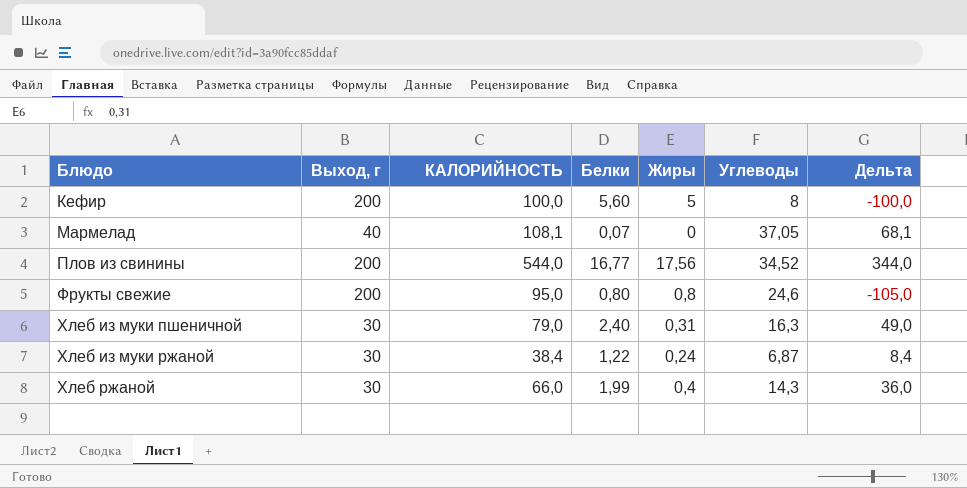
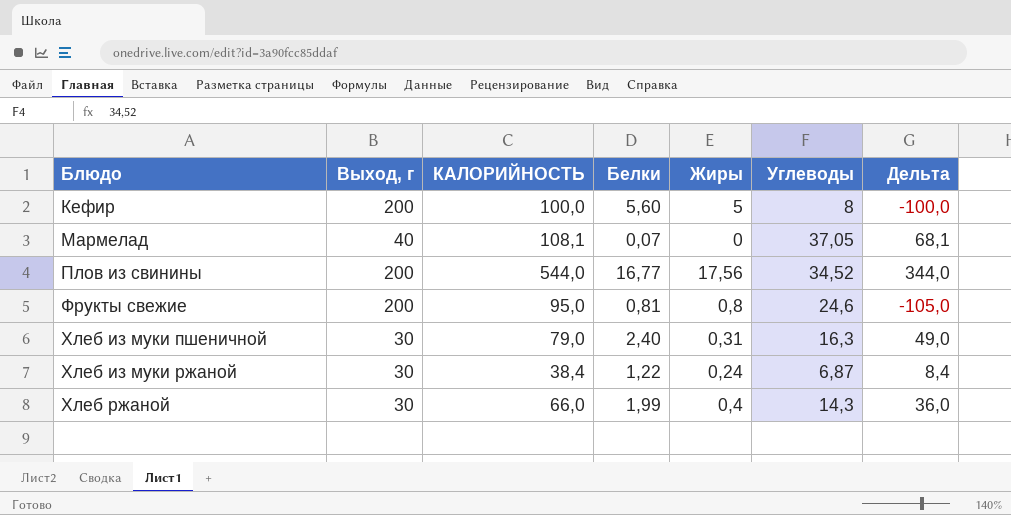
Фрукты свежие | Белки: 0,80 -> 0,81

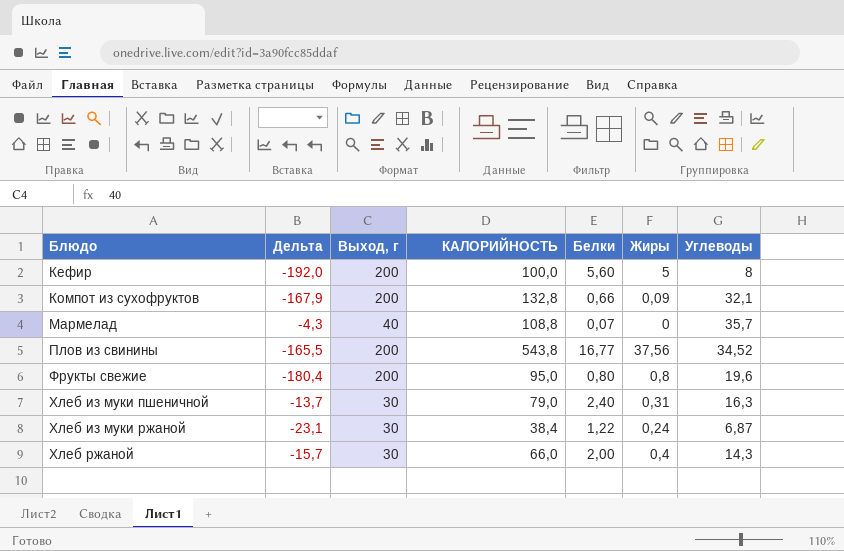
column Дельта | formula: [КАЛОРИЙНОСТЬ] - [Выход, г] -> [Углеводы] - [Выход, г]
column Дельта | position: 7 -> 2
row Компот из сухофруктов: none -> -167,9 | 200 | 132,8 | 0,66 | 0,09 | 32,1
Мармелад | КАЛОРИЙНОСТЬ: 108,1 -> 108,8
Мармелад | Углеводы: 37,05 -> 35,7
Плов из свинины | КАЛОРИЙНОСТЬ: 544,0 -> 543,8
Плов из свинины | Жиры: 17,56 -> 37,56
Фрукты свежие | Белки: 0,81 -> 0,80
Фрукты свежие | Углеводы: 24,6 -> 19,6
Хлеб ржаной | Белки: 1,99 -> 2,00

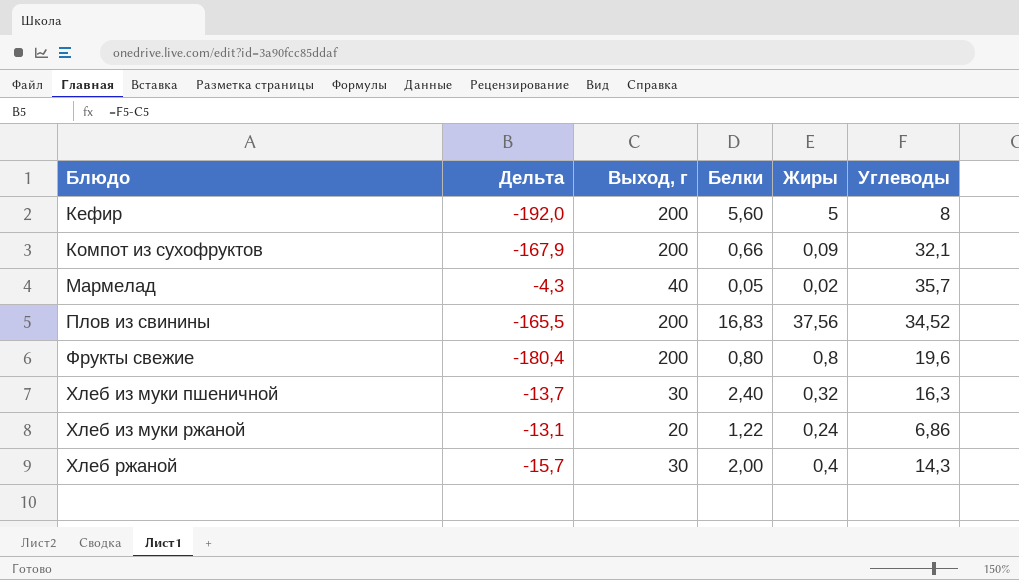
column КАЛОРИЙНОСТЬ | position: 4 -> none
Мармелад | Белки: 0,07 -> 0,05
Мармелад | Жиры: 0 -> 0,02
Плов из свинины | Белки: 16,77 -> 16,83
Хлеб из муки пшеничной | Жиры: 0,31 -> 0,32
Хлеб из муки ржаной | Дельта: -23,1 -> -13,1
Хлеб из муки ржаной | Выход, г: 30 -> 20
Хлеб из муки ржаной | Углеводы: 6,87 -> 6,86

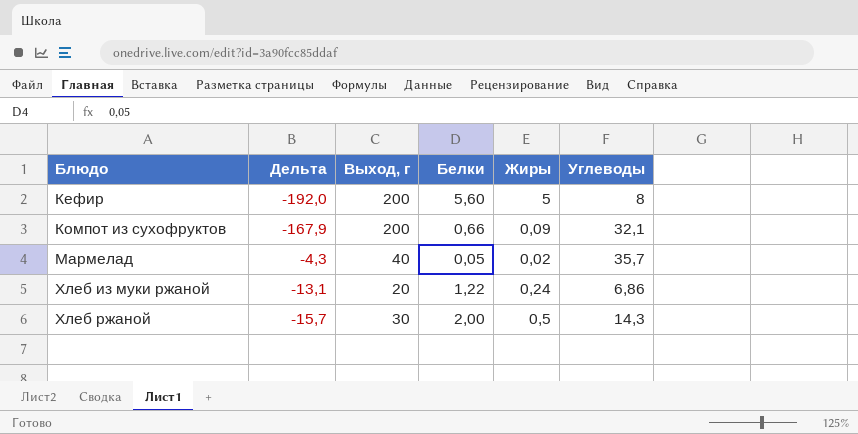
row Плов из свинины: -165,5 | 200 | 16,83 | 37,56 | 34,52 -> none
row Фрукты свежие: -180,4 | 200 | 0,80 | 0,8 | 19,6 -> none
row Хлеб из муки пшеничной: -13,7 | 30 | 2,40 | 0,32 | 16,3 -> none
Хлеб ржаной | Жиры: 0,4 -> 0,5

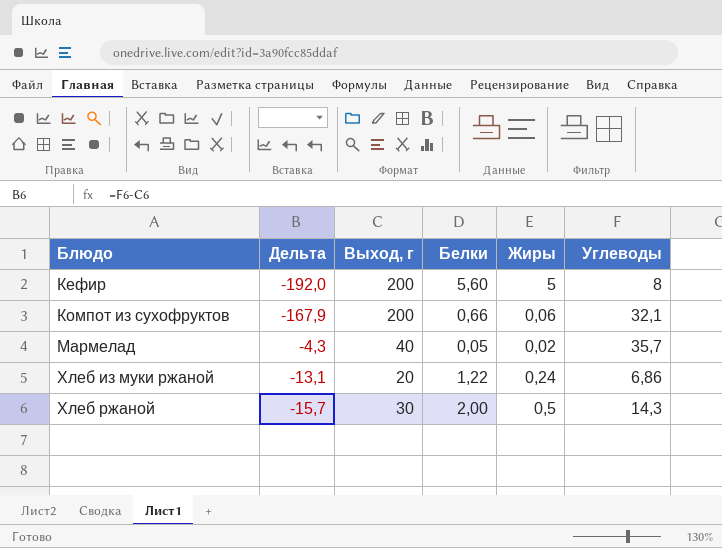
Компот из сухофруктов | Жиры: 0,09 -> 0,06

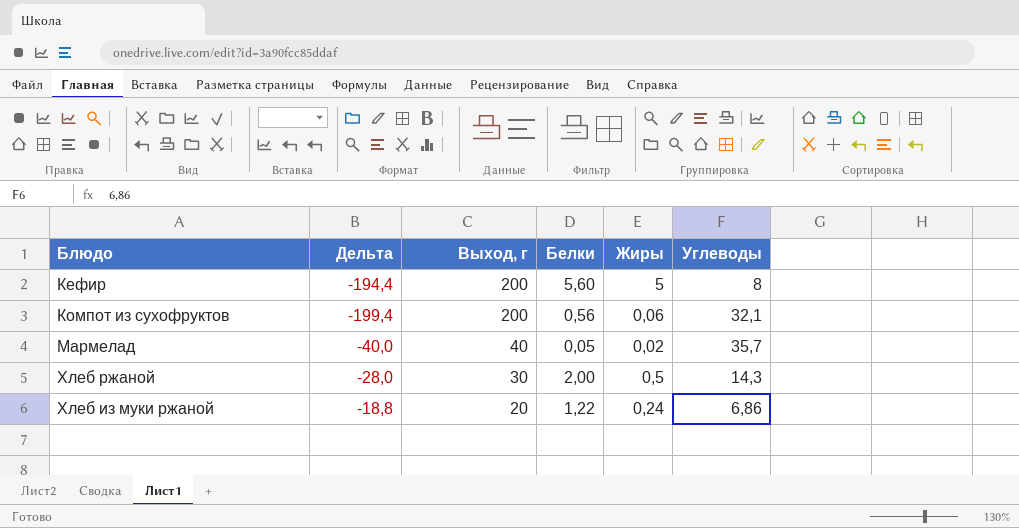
row order: Блюдо ascending -> Выход, г descending
column Дельта | formula: [Углеводы] - [Выход, г] -> [Белки] - [Выход, г]
Компот из сухофруктов | Белки: 0,66 -> 0,56

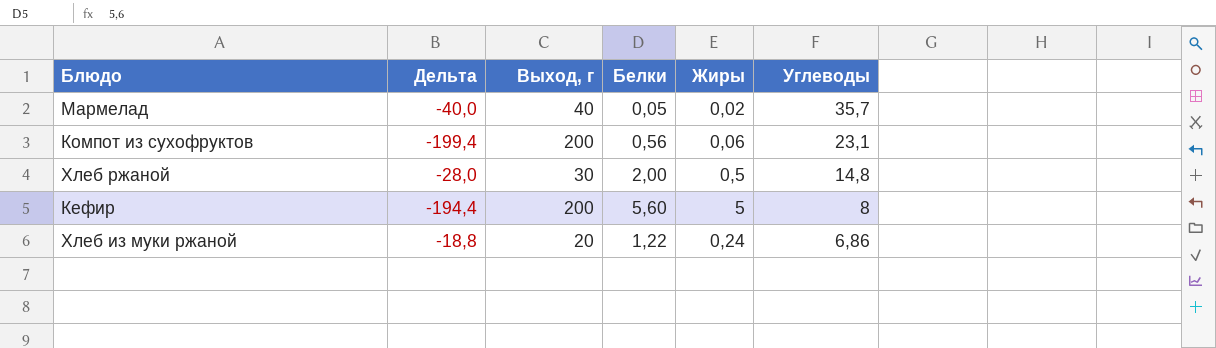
row order: Выход, г descending -> Углеводы descending
Компот из сухофруктов | Углеводы: 32,1 -> 23,1
Хлеб ржаной | Углеводы: 14,3 -> 14,8

